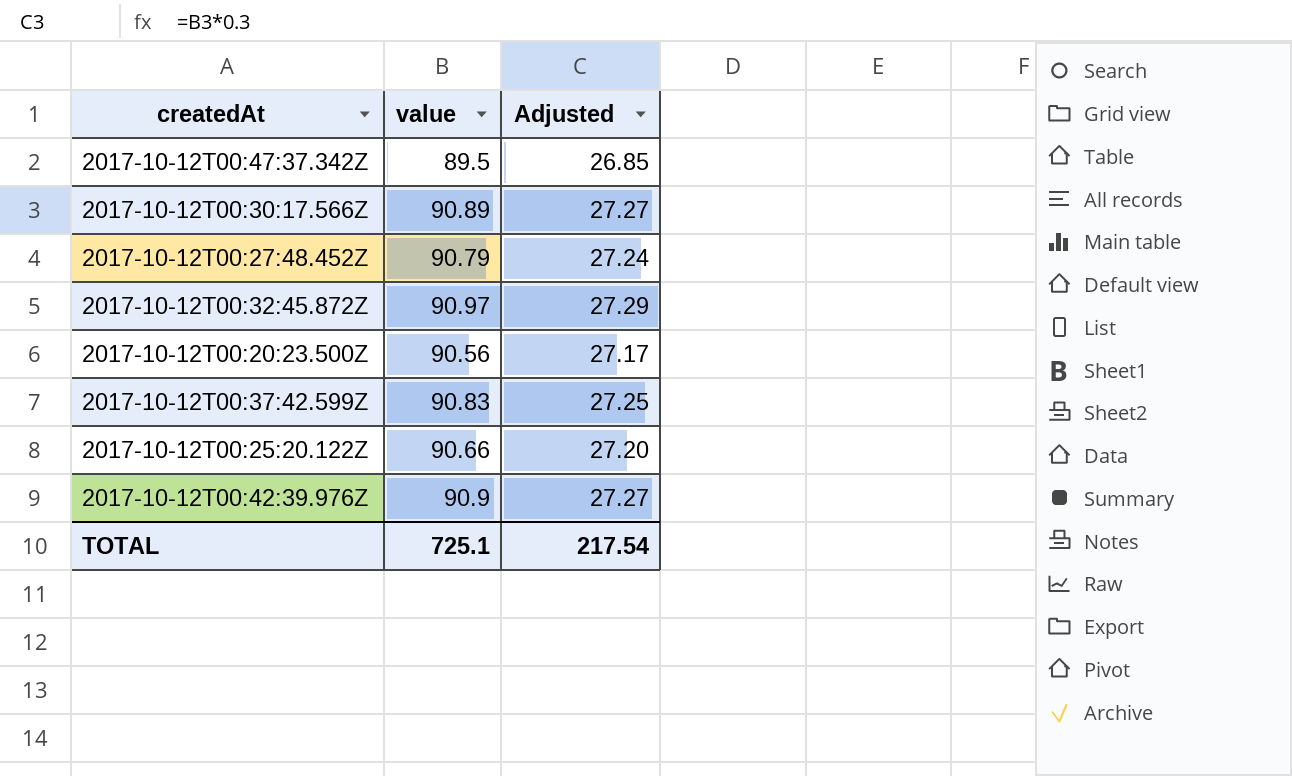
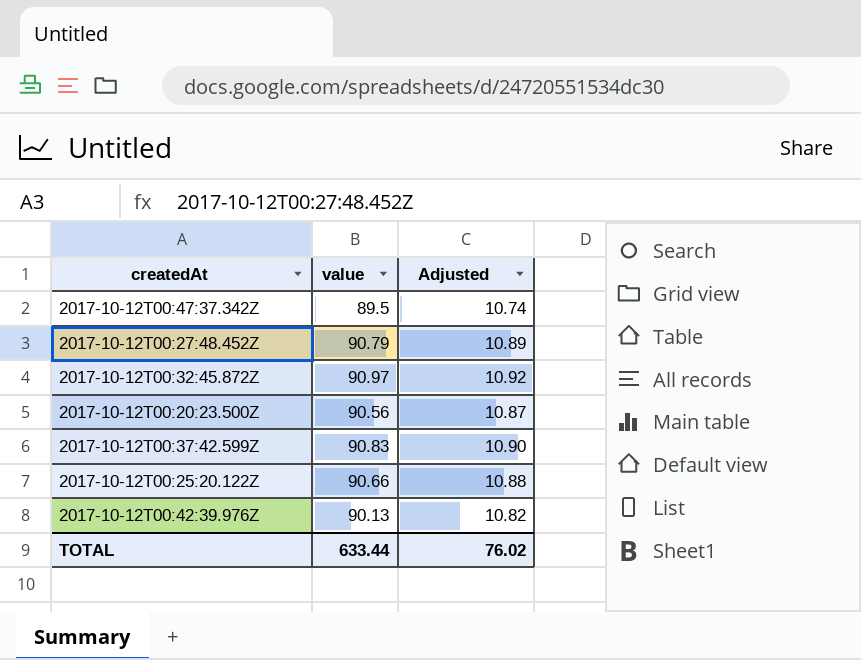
column Adjusted | formula: [value] * 0.3 -> [value] * 0.12
row 2017-10-12T00:30:17.566Z: 90.89 | 27.27 -> none
2017-10-12T00:42:39.976Z | value: 90.9 -> 90.13
TOTAL | value: 725.1 -> 633.44
TOTAL | Adjusted: 217.54 -> 76.02

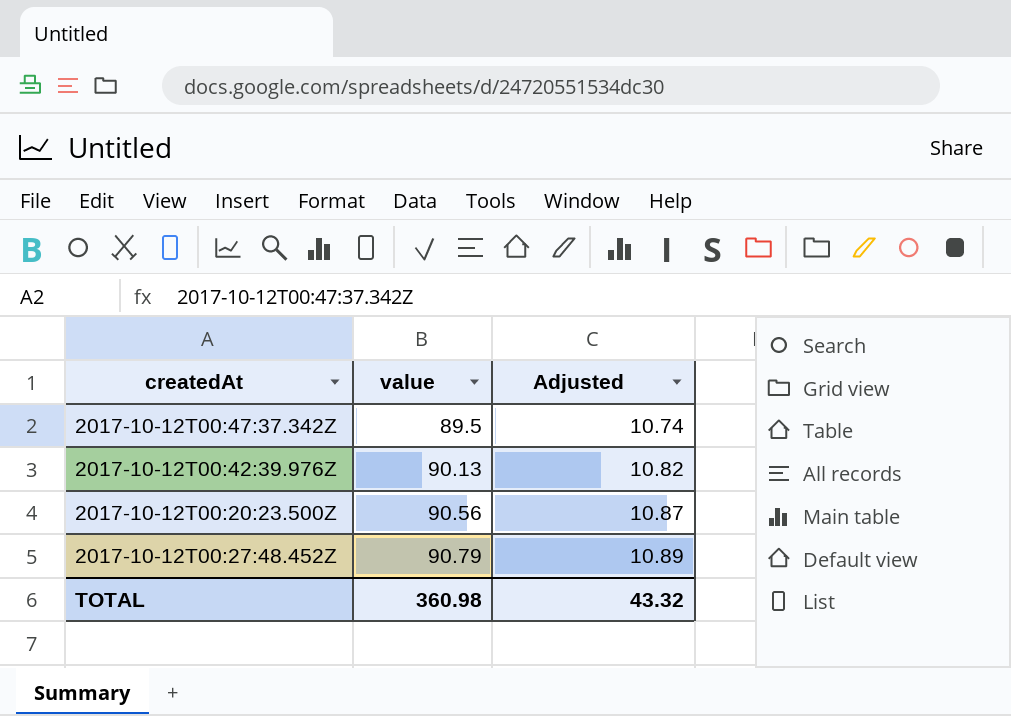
row order: none -> value ascending
row 2017-10-12T00:32:45.872Z: 90.97 | 10.92 -> none
row 2017-10-12T00:37:42.599Z: 90.83 | 10.90 -> none
row 2017-10-12T00:25:20.122Z: 90.66 | 10.88 -> none
TOTAL | value: 633.44 -> 360.98
TOTAL | Adjusted: 76.02 -> 43.32

